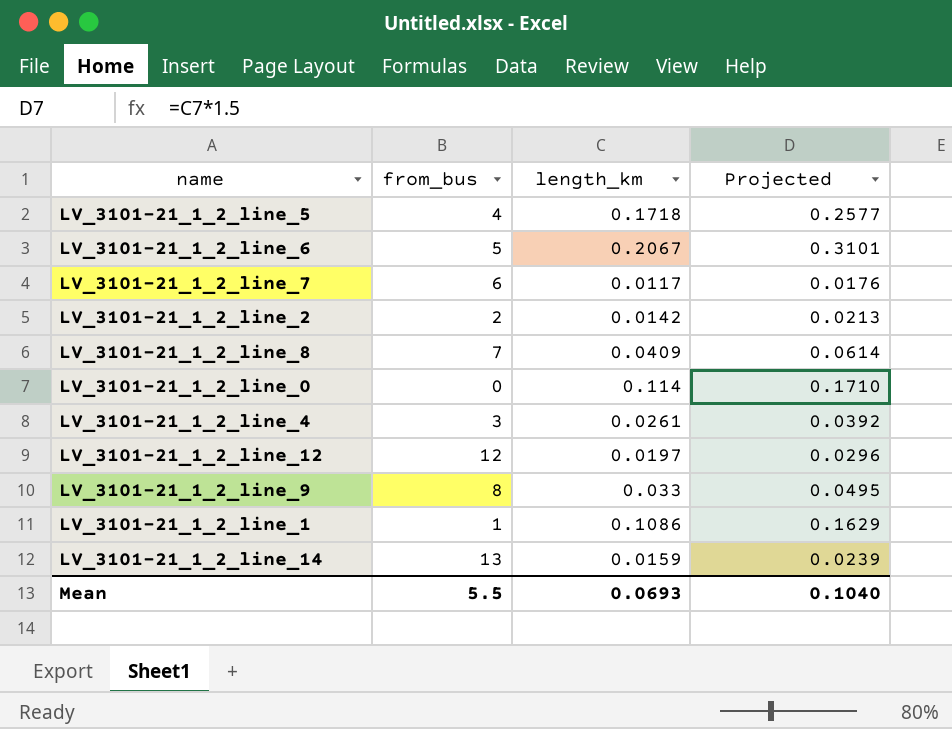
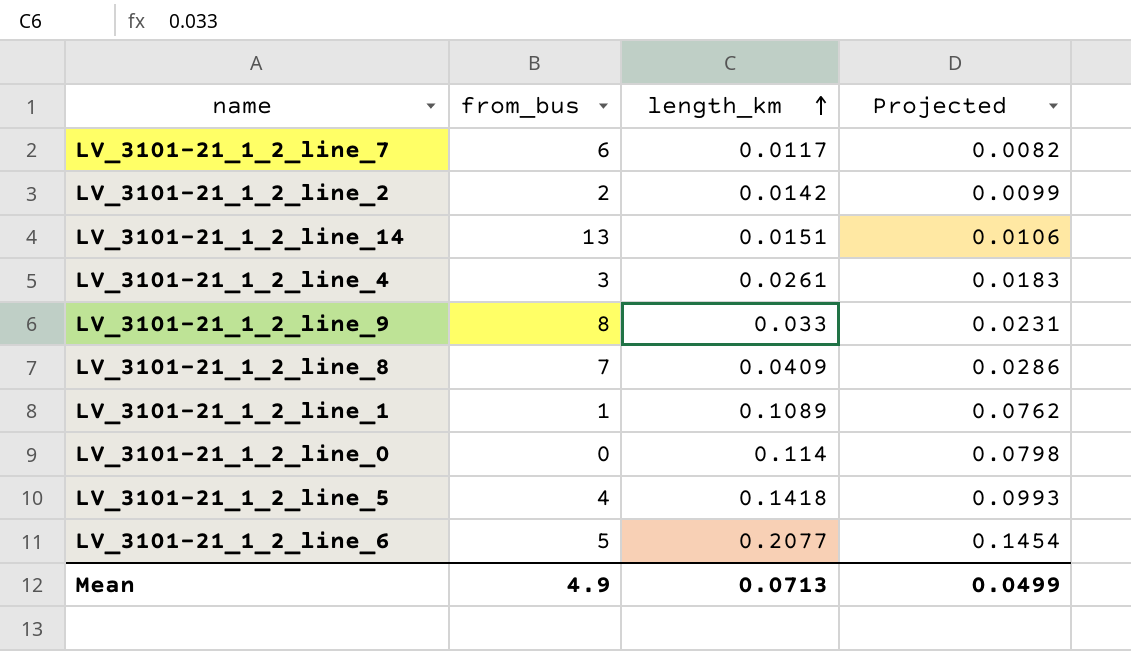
row order: none -> length_km ascending
column Projected | formula: [length_km] * 1.5 -> [length_km] * 0.7
row LV_3101-21_1_2_line_12: 12 | 0.0197 | 0.0296 -> none
LV_3101-21_1_2_line_14 | length_km: 0.0159 -> 0.0151
LV_3101-21_1_2_line_1 | length_km: 0.1086 -> 0.1089
LV_3101-21_1_2_line_5 | length_km: 0.1718 -> 0.1418
LV_3101-21_1_2_line_6 | length_km: 0.2067 -> 0.2077
Mean | from_bus: 5.5 -> 4.9
Mean | length_km: 0.0693 -> 0.0713
Mean | Projected: 0.1040 -> 0.0499

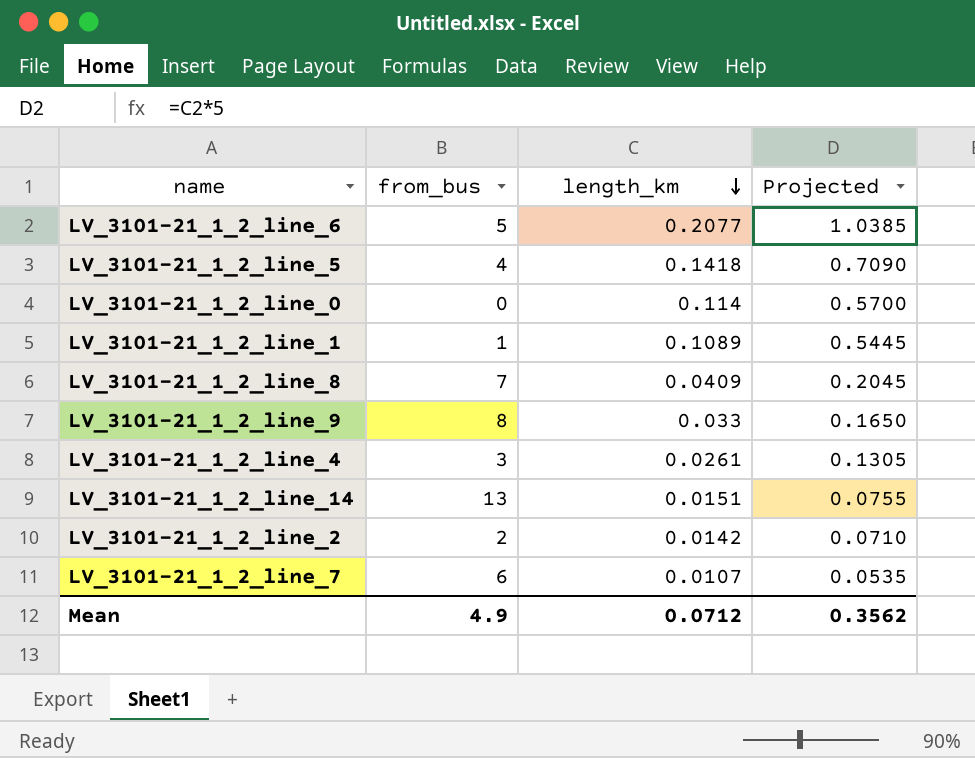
row order: length_km ascending -> length_km descending
column Projected | formula: [length_km] * 0.7 -> [length_km] * 5
LV_3101-21_1_2_line_7 | length_km: 0.0117 -> 0.0107
Mean | length_km: 0.0713 -> 0.0712
Mean | Projected: 0.0499 -> 0.3562

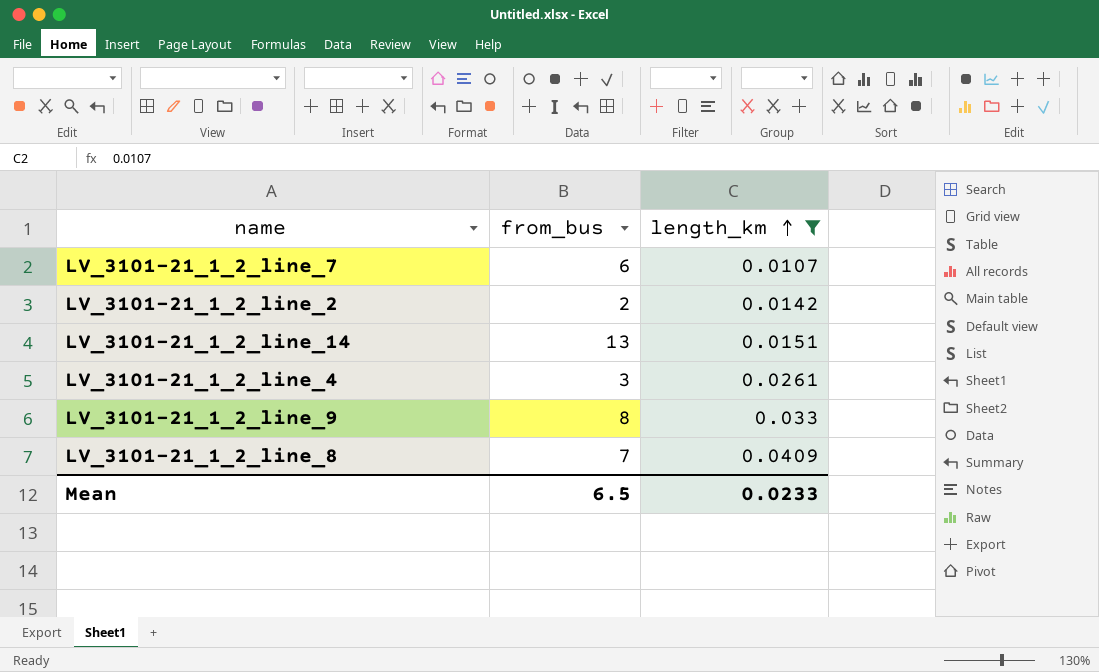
filter: none -> length_km <= 0.0409
row order: length_km descending -> length_km ascending
column Projected | formula: [length_km] * 5 -> none
Mean | from_bus: 4.9 -> 6.5
Mean | length_km: 0.0712 -> 0.0233

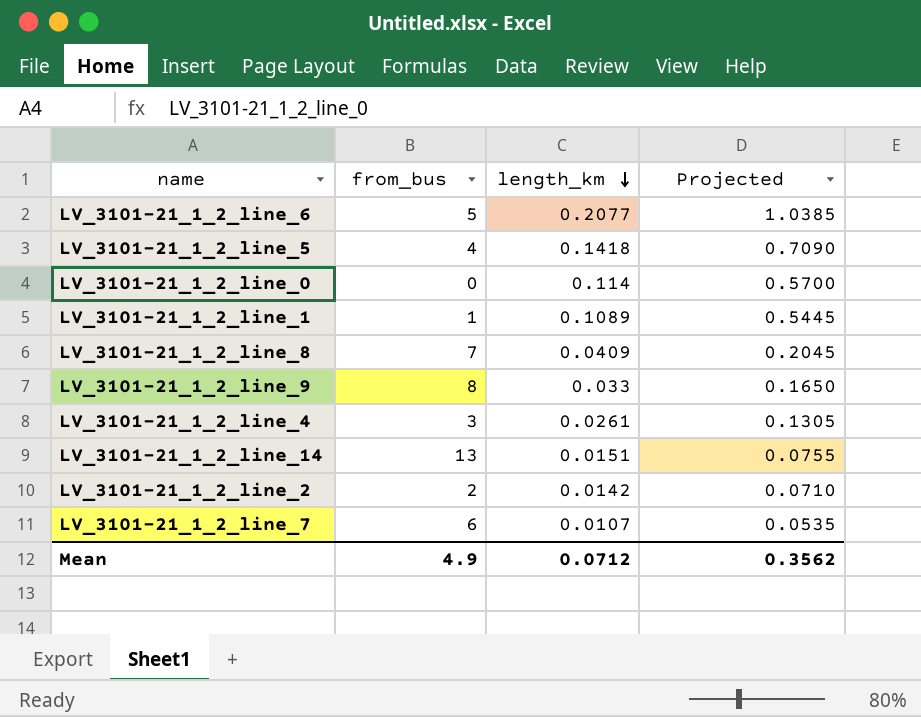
filter: length_km <= 0.0409 -> none
row order: length_km ascending -> length_km descending
column Projected | formula: none -> [length_km] * 5
Mean | from_bus: 6.5 -> 4.9
Mean | length_km: 0.0233 -> 0.0712

